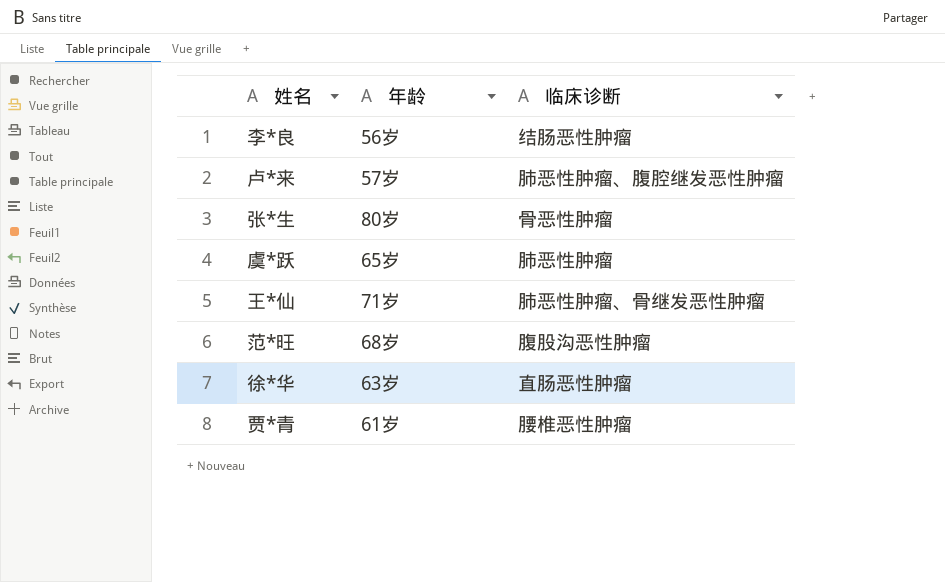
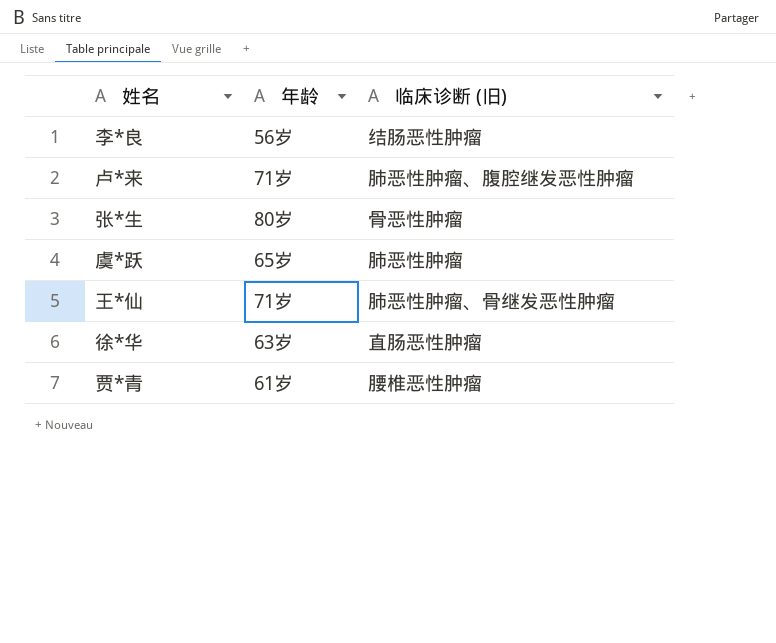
column name: 临床诊断 -> 临床诊断 (旧)
row 范*旺: 68岁 | 腹股沟恶性肿瘤 -> none
卢*来 | 年龄: 57岁 -> 71岁

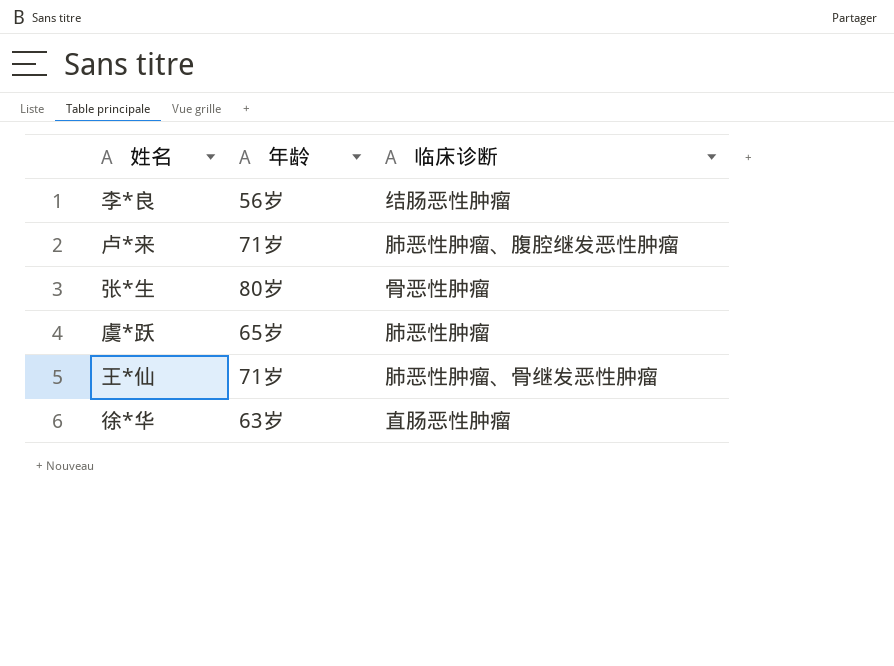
column name: 临床诊断 (旧) -> 临床诊断
row 贾*青: 61岁 | 腰椎恶性肿瘤 -> none

